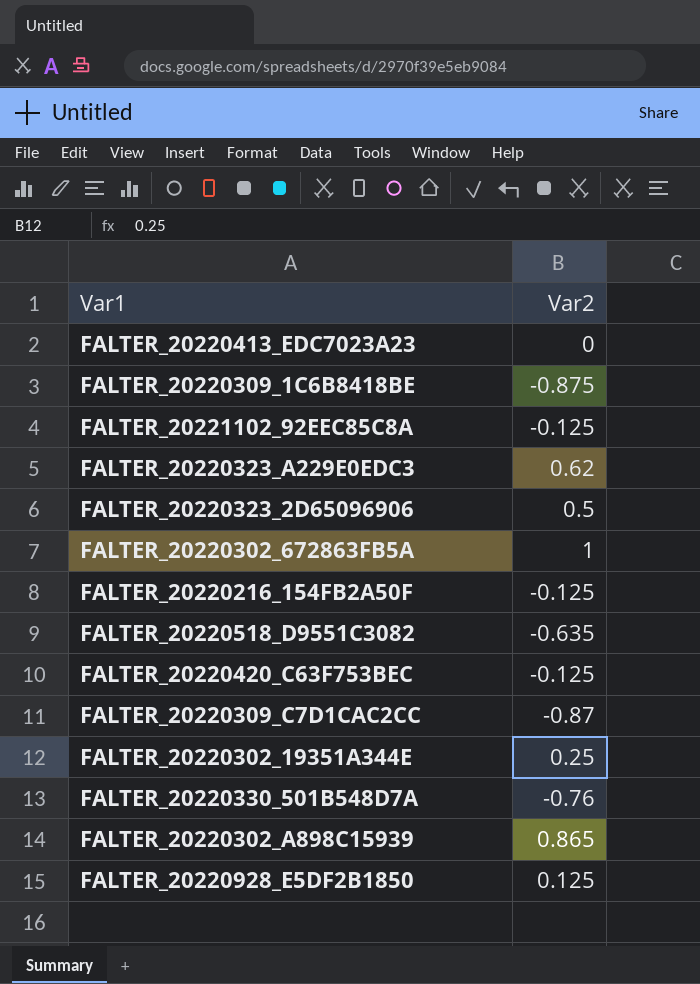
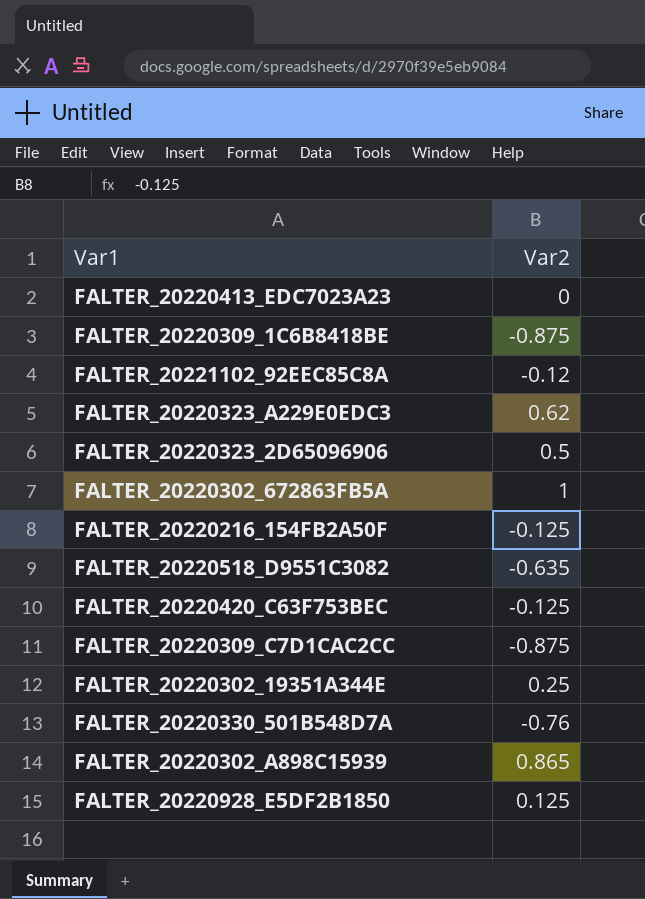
FALTER_20221102_92EEC85C8A | Var2: -0.125 -> -0.12
FALTER_20220309_C7D1CAC2CC | Var2: -0.87 -> -0.875

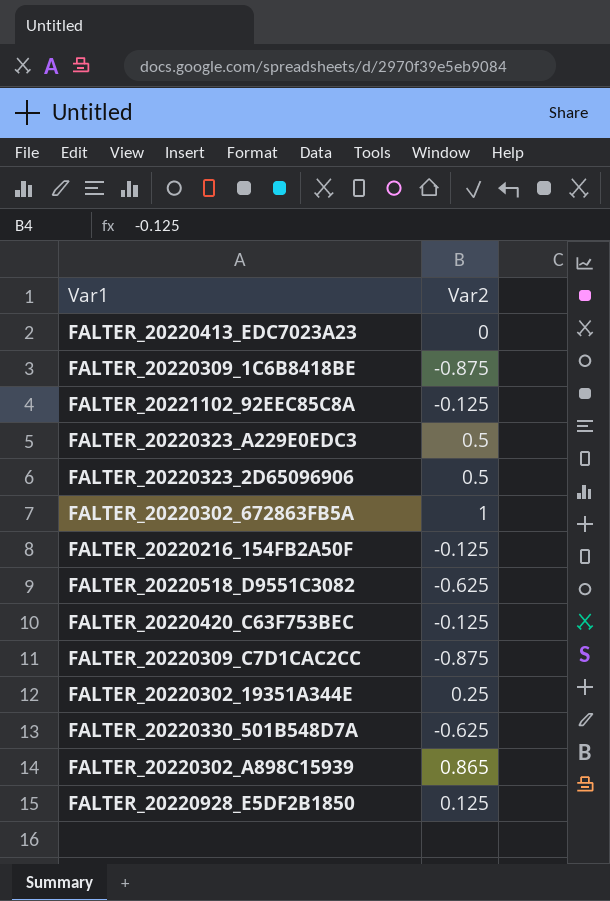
FALTER_20221102_92EEC85C8A | Var2: -0.12 -> -0.125
FALTER_20220323_A229E0EDC3 | Var2: 0.62 -> 0.5
FALTER_20220518_D9551C3082 | Var2: -0.635 -> -0.625
FALTER_20220330_501B548D7A | Var2: -0.76 -> -0.625

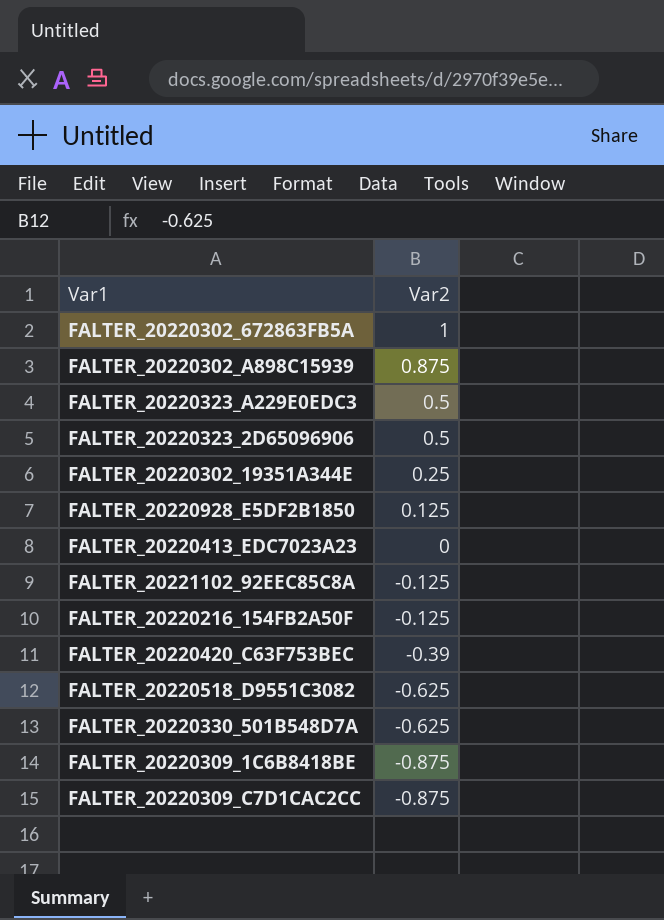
row order: none -> Var2 descending
FALTER_20220302_A898C15939 | Var2: 0.865 -> 0.875
FALTER_20220420_C63F753BEC | Var2: -0.125 -> -0.39

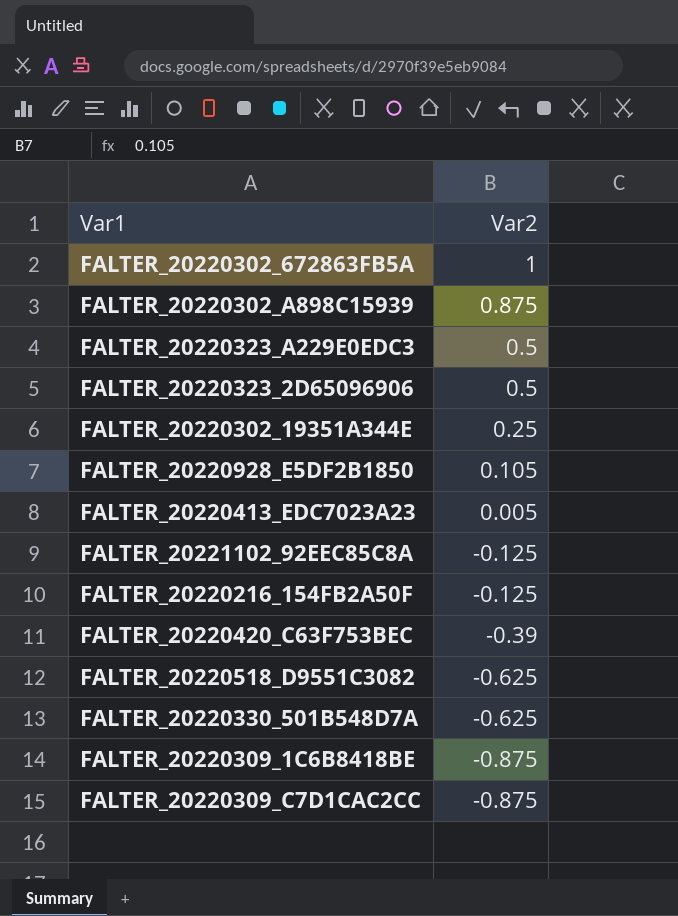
FALTER_20220928_E5DF2B1850 | Var2: 0.125 -> 0.105
FALTER_20220413_EDC7023A23 | Var2: 0 -> 0.005

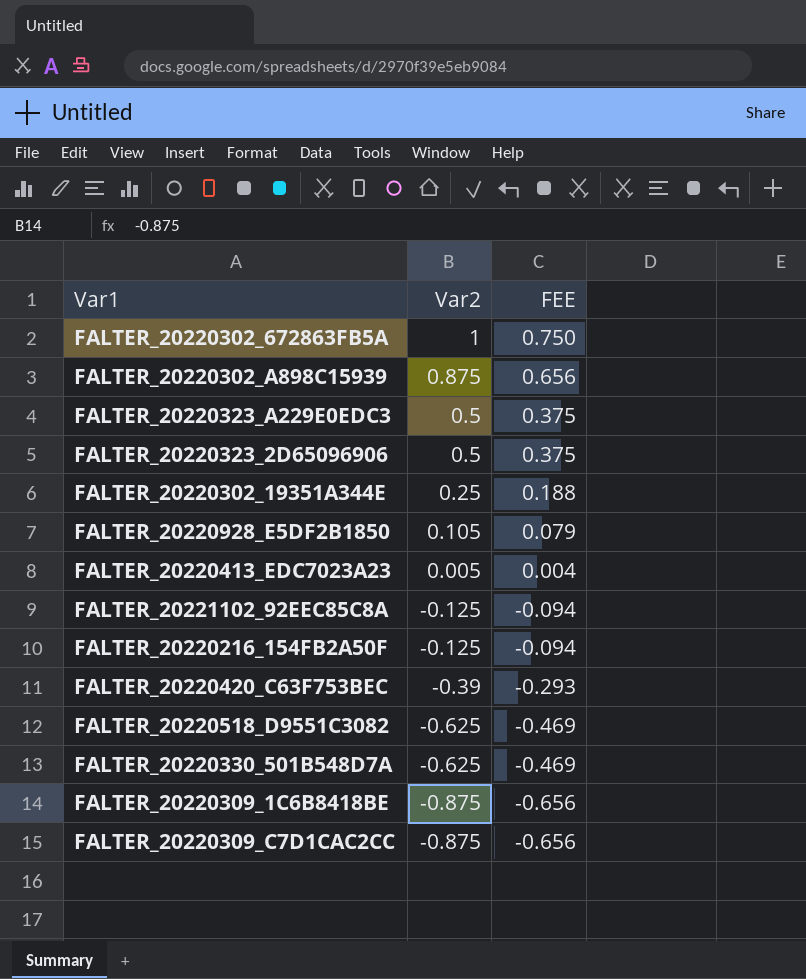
column FEE | formula: none -> [Var2] * 0.75

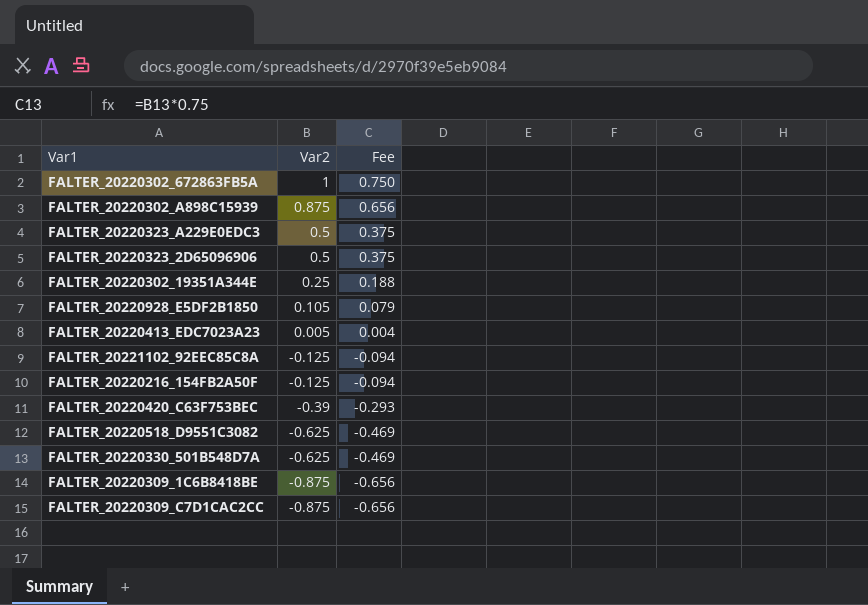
column name: FEE -> Fee

